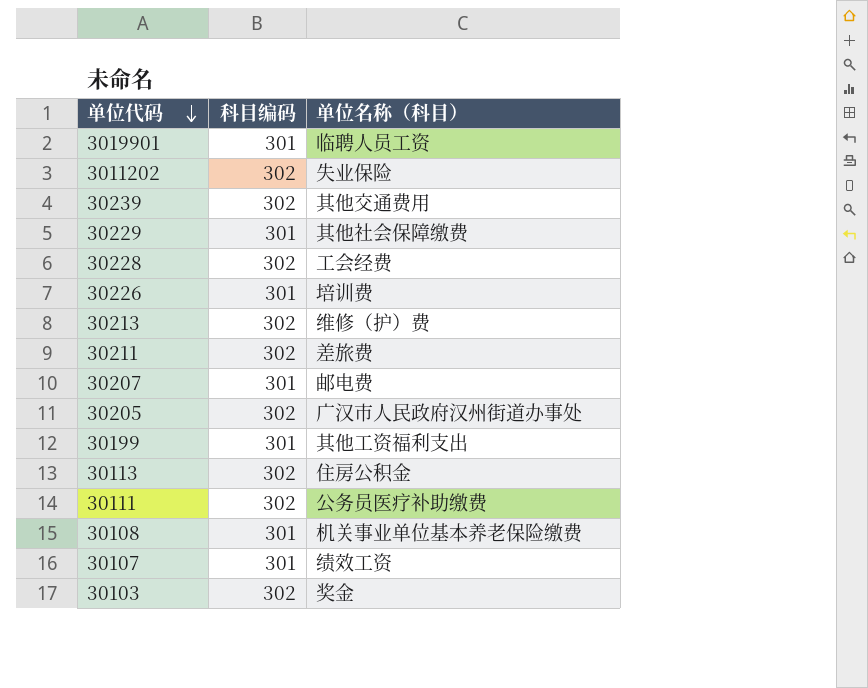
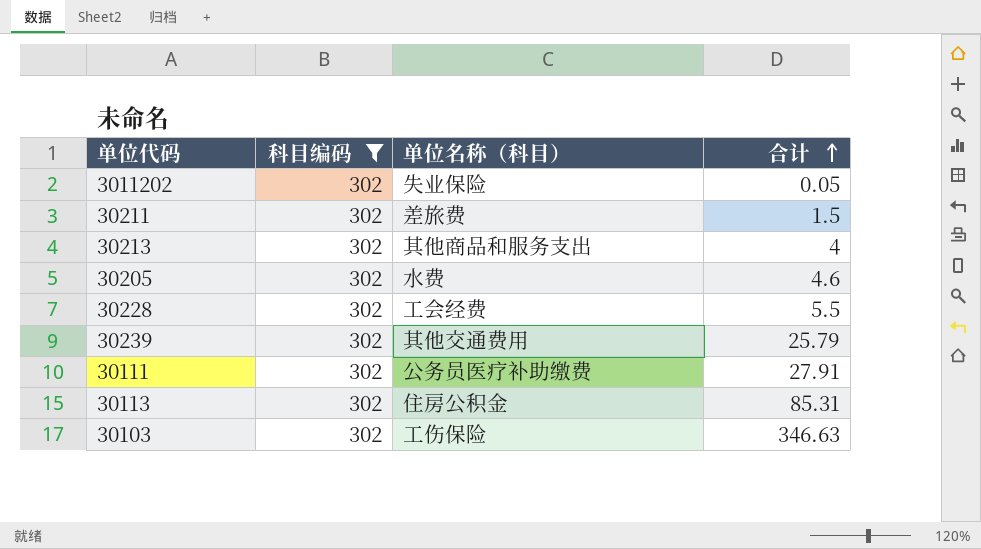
filter: none -> 科目编码 = 302
row order: 单位代码 descending -> 合计 ascending
column 合计 | position: none -> 4
30213 | 单位名称（科目）: 维修（护）费 -> 其他商品和服务支出
30205 | 单位名称（科目）: 广汉市人民政府汉州街道办事处 -> 水费
30103 | 单位名称（科目）: 奖金 -> 工伤保险

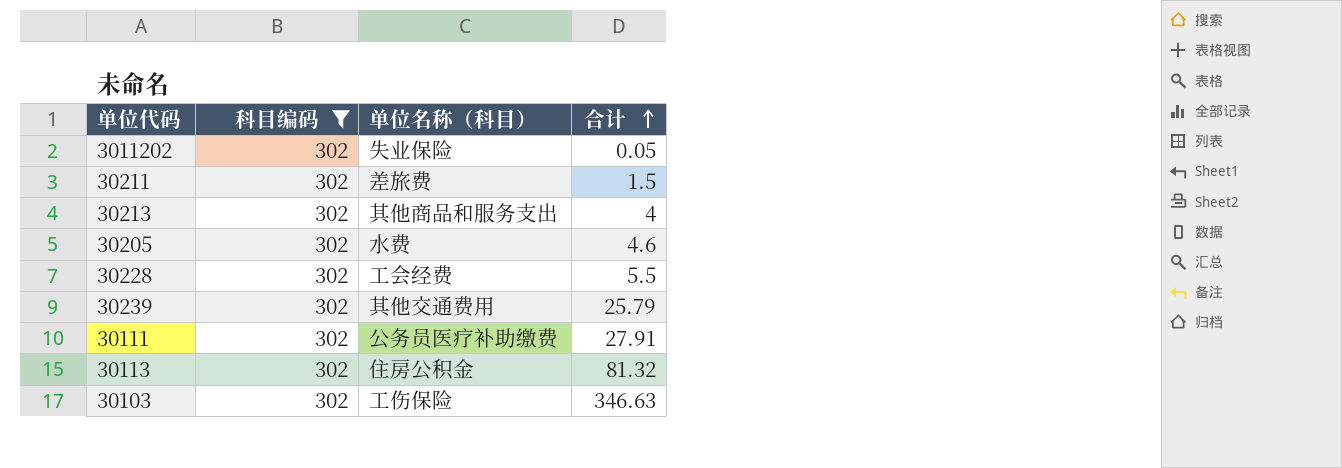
30113 | 合计: 85.31 -> 81.32

